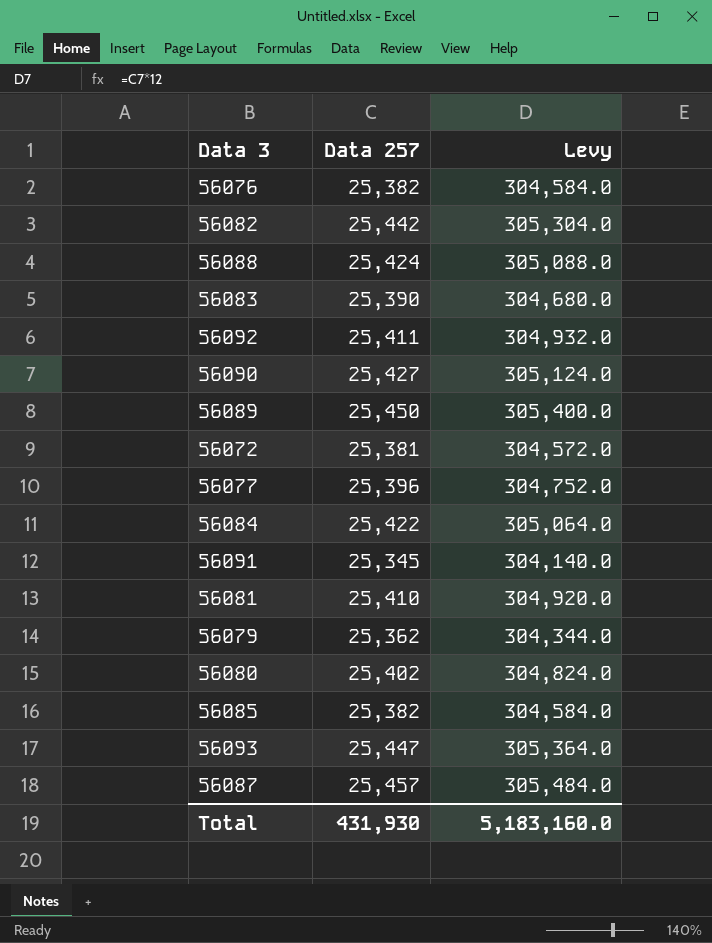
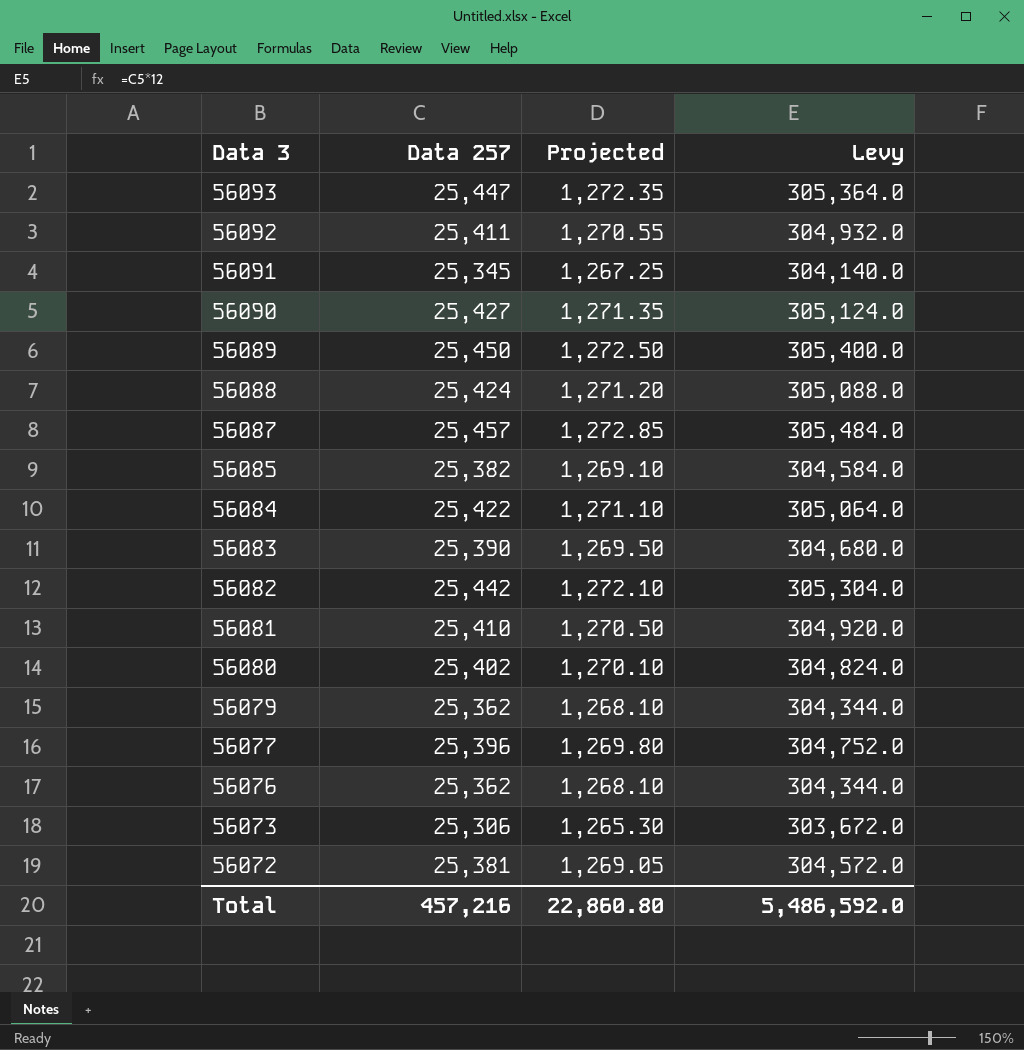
row order: none -> Data 3 descending
column Projected | formula: none -> [Data 257] * 0.05
56076 | Data 257: 25,382 -> 25,362
56076 | Levy: 304,584.0 -> 304,344.0
row 56073: none -> 25,306 | 1,265.30 | 303,672.0
Total | Data 257: 431,930 -> 457,216
Total | Levy: 5,183,160.0 -> 5,486,592.0

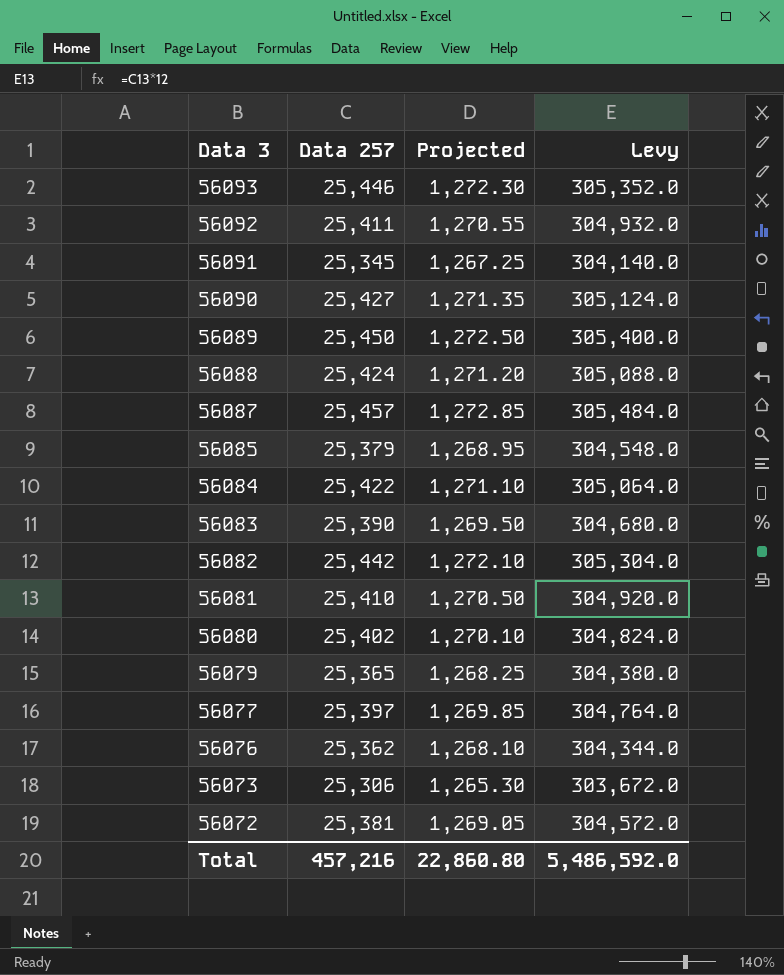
56093 | Data 257: 25,447 -> 25,446
56093 | Projected: 1,272.35 -> 1,272.30
56093 | Levy: 305,364.0 -> 305,352.0
56085 | Data 257: 25,382 -> 25,379
56085 | Projected: 1,269.10 -> 1,268.95
56085 | Levy: 304,584.0 -> 304,548.0
56079 | Data 257: 25,362 -> 25,365
56079 | Projected: 1,268.10 -> 1,268.25
56079 | Levy: 304,344.0 -> 304,380.0
56077 | Data 257: 25,396 -> 25,397
56077 | Projected: 1,269.80 -> 1,269.85
56077 | Levy: 304,752.0 -> 304,764.0

